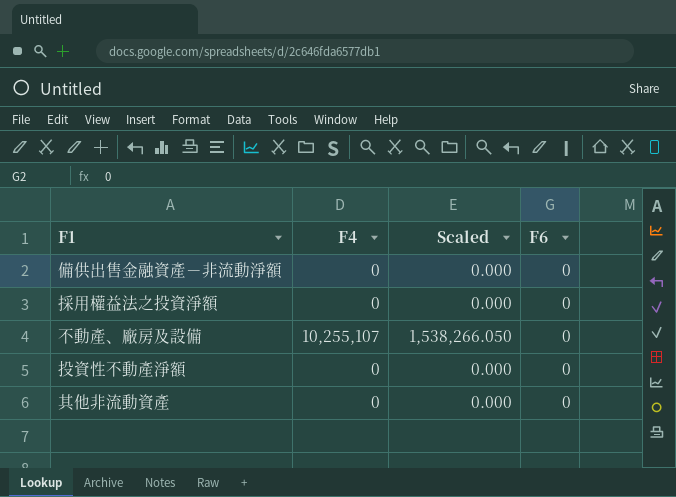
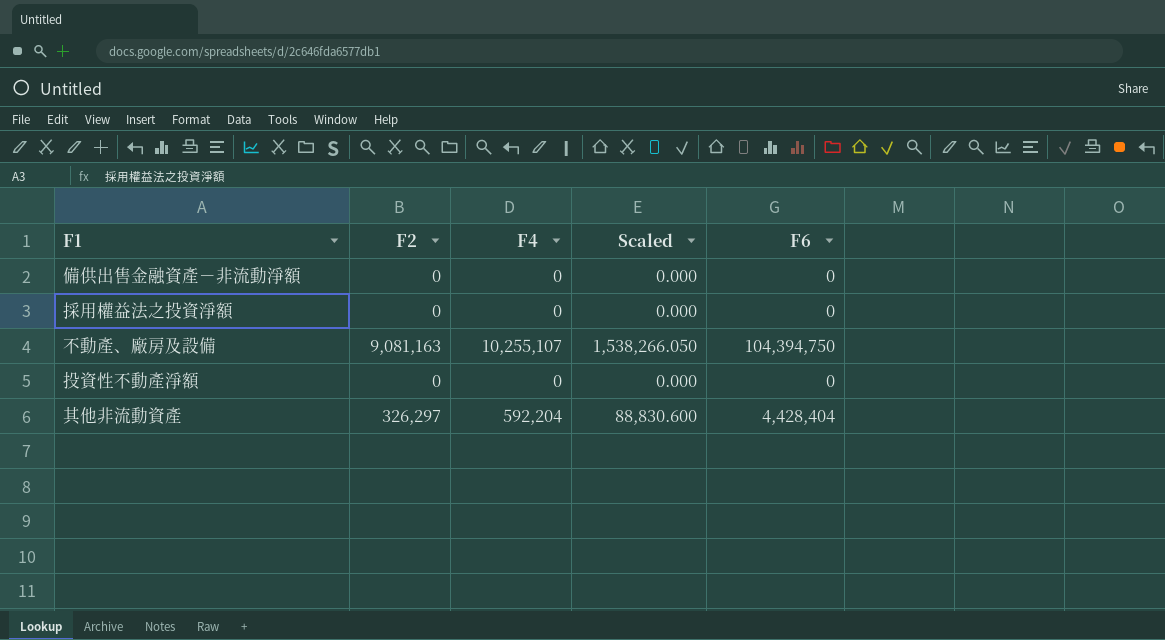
column F2 | position: none -> 2
不動產、廠房及設備 | F6: 0 -> 104,394,750
其他非流動資產 | F4: 0 -> 592,204
其他非流動資產 | Scaled: 0.000 -> 88,830.600
其他非流動資產 | F6: 0 -> 4,428,404

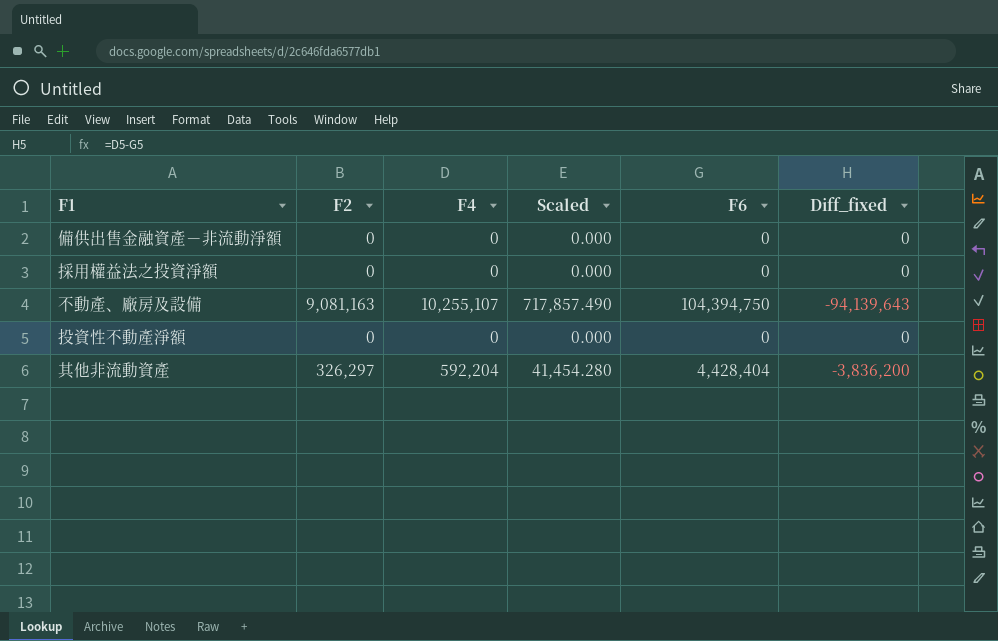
column Scaled | formula: [F4] * 0.15 -> [F4] * 0.07
column Diff_fixed | formula: none -> [F4] - [F6]

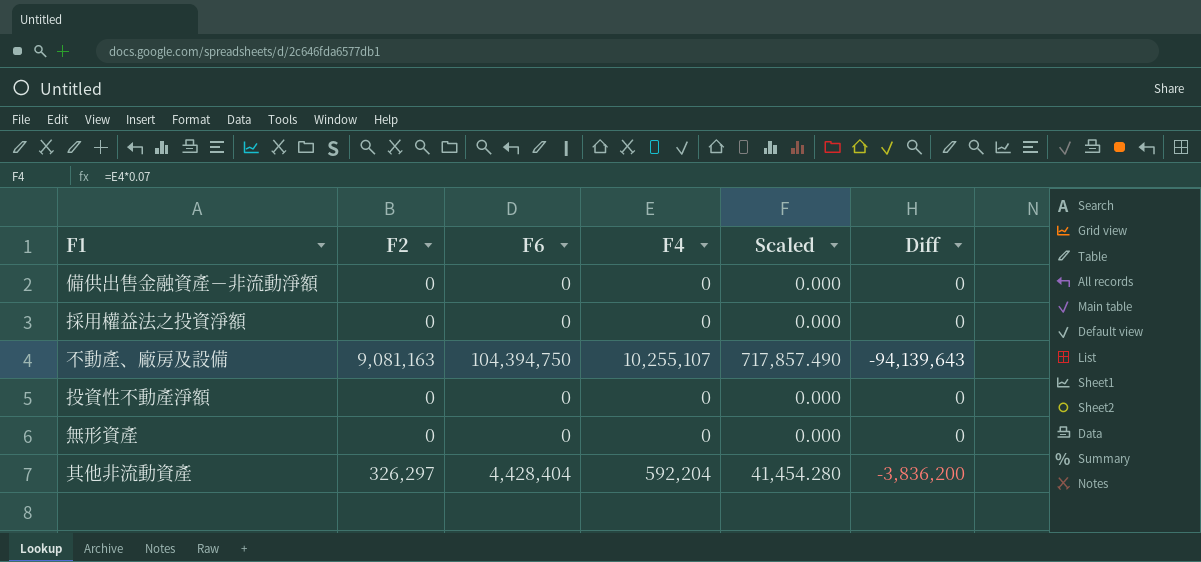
column F6 | position: 5 -> 3
column name: Diff_fixed -> Diff
row 無形資產: none -> 0 | 0 | 0 | 0.000 | 0

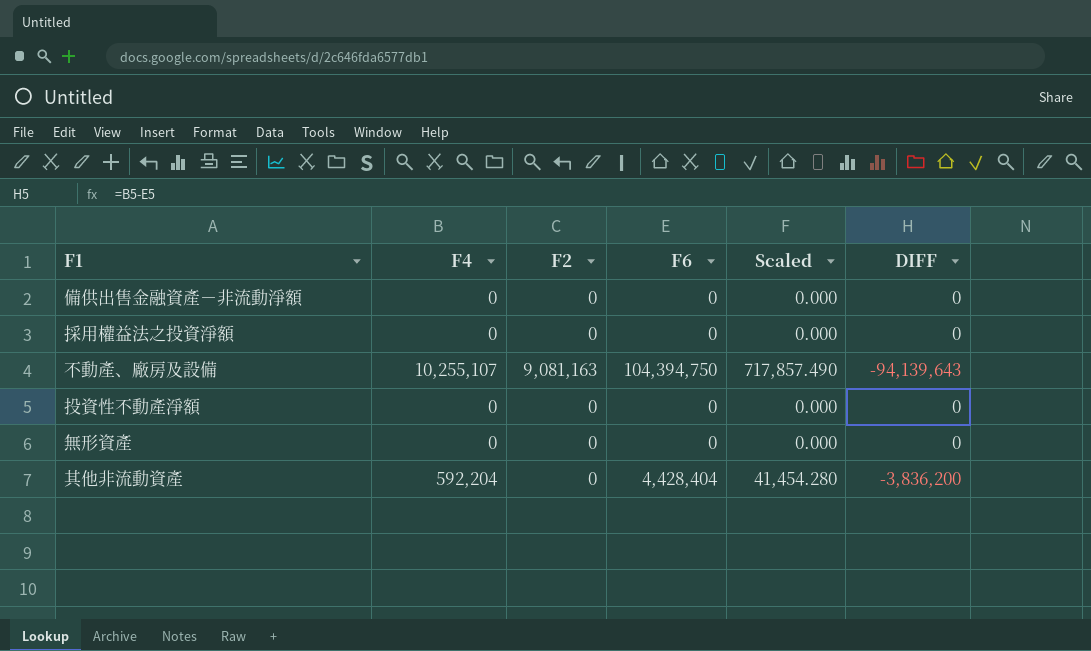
column F4 | position: 4 -> 2
column name: Diff -> DIFF
其他非流動資產 | F2: 326,297 -> 0

